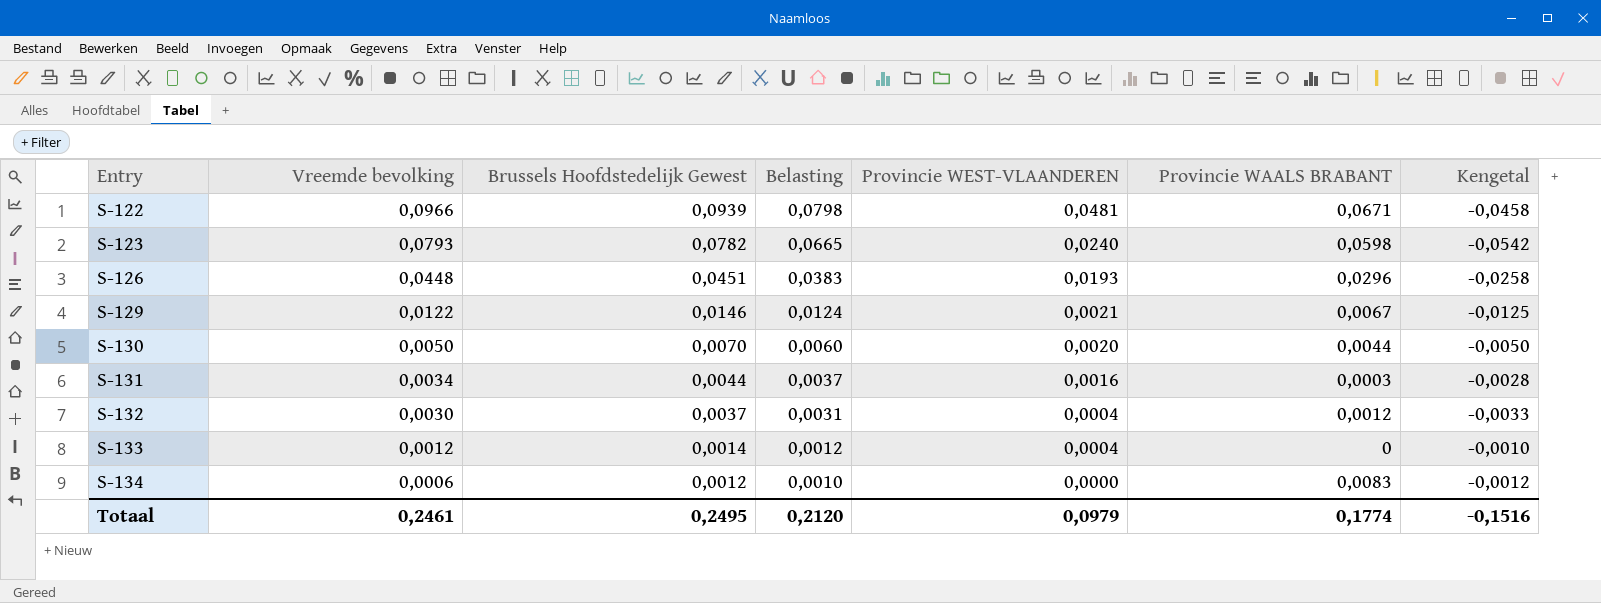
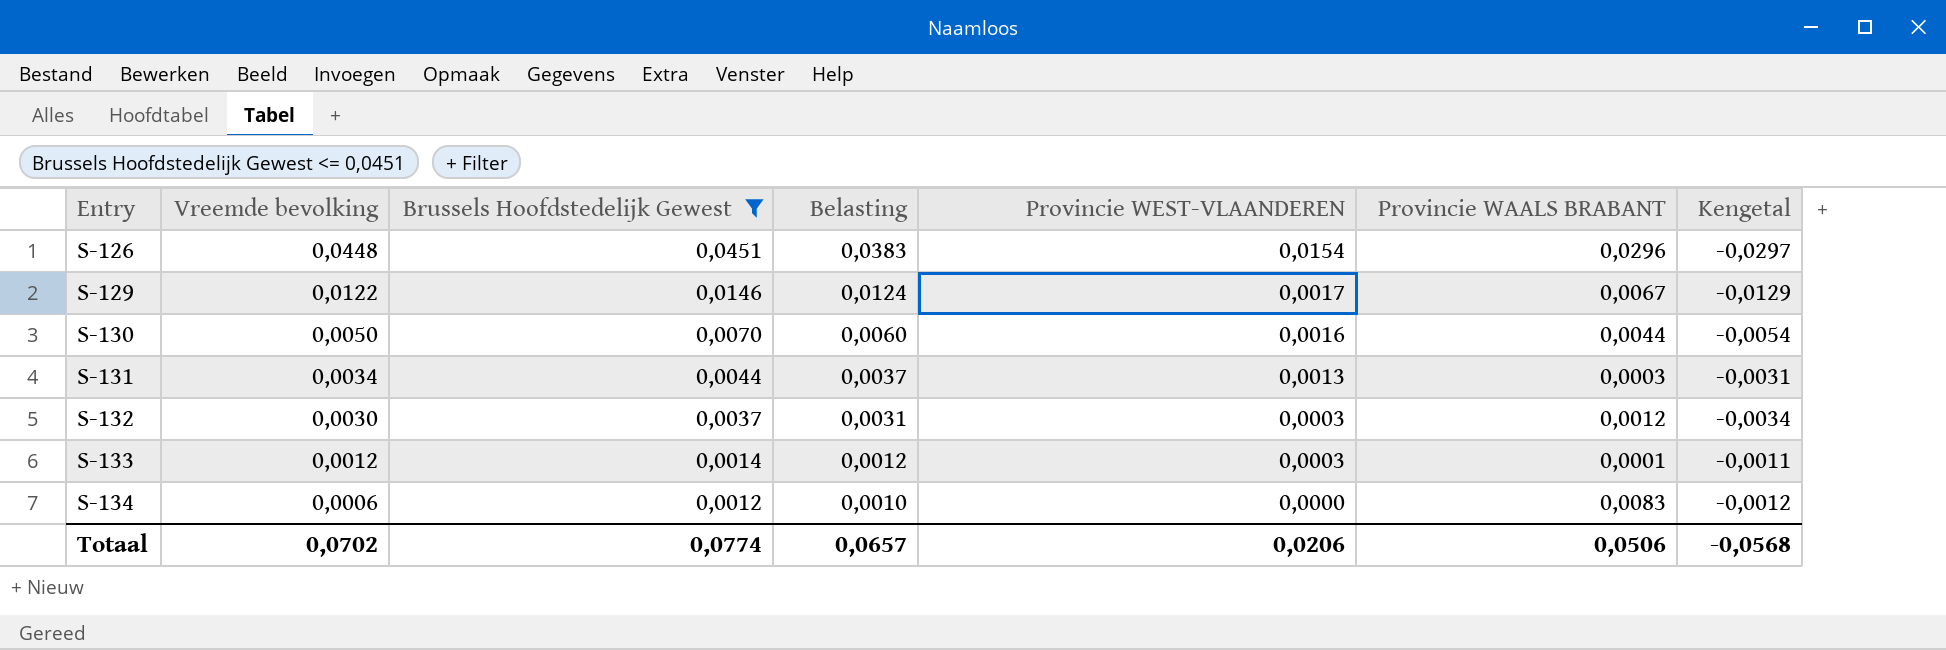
filter: none -> Brussels Hoofdstedelijk Gewest <= 0,0451
S-126 | Provincie WEST-VLAANDEREN: 0,0193 -> 0,0154
S-126 | Kengetal: -0,0258 -> -0,0297
S-129 | Provincie WEST-VLAANDEREN: 0,0021 -> 0,0017
S-129 | Kengetal: -0,0125 -> -0,0129
S-130 | Provincie WEST-VLAANDEREN: 0,0020 -> 0,0016
S-130 | Kengetal: -0,0050 -> -0,0054
S-131 | Provincie WEST-VLAANDEREN: 0,0016 -> 0,0013
S-131 | Kengetal: -0,0028 -> -0,0031
S-132 | Provincie WEST-VLAANDEREN: 0,0004 -> 0,0003
S-132 | Kengetal: -0,0033 -> -0,0034
S-133 | Provincie WEST-VLAANDEREN: 0,0004 -> 0,0003
S-133 | Provincie WAALS BRABANT: 0 -> 0,0001
S-133 | Kengetal: -0,0010 -> -0,0011
Totaal | Vreemde bevolking: 0,2461 -> 0,0702
Totaal | Brussels Hoofdstedelijk Gewest: 0,2495 -> 0,0774
Totaal | Belasting: 0,2120 -> 0,0657
Totaal | Provincie WEST-VLAANDEREN: 0,0979 -> 0,0206
Totaal | Provincie WAALS BRABANT: 0,1774 -> 0,0506
Totaal | Kengetal: -0,1516 -> -0,0568

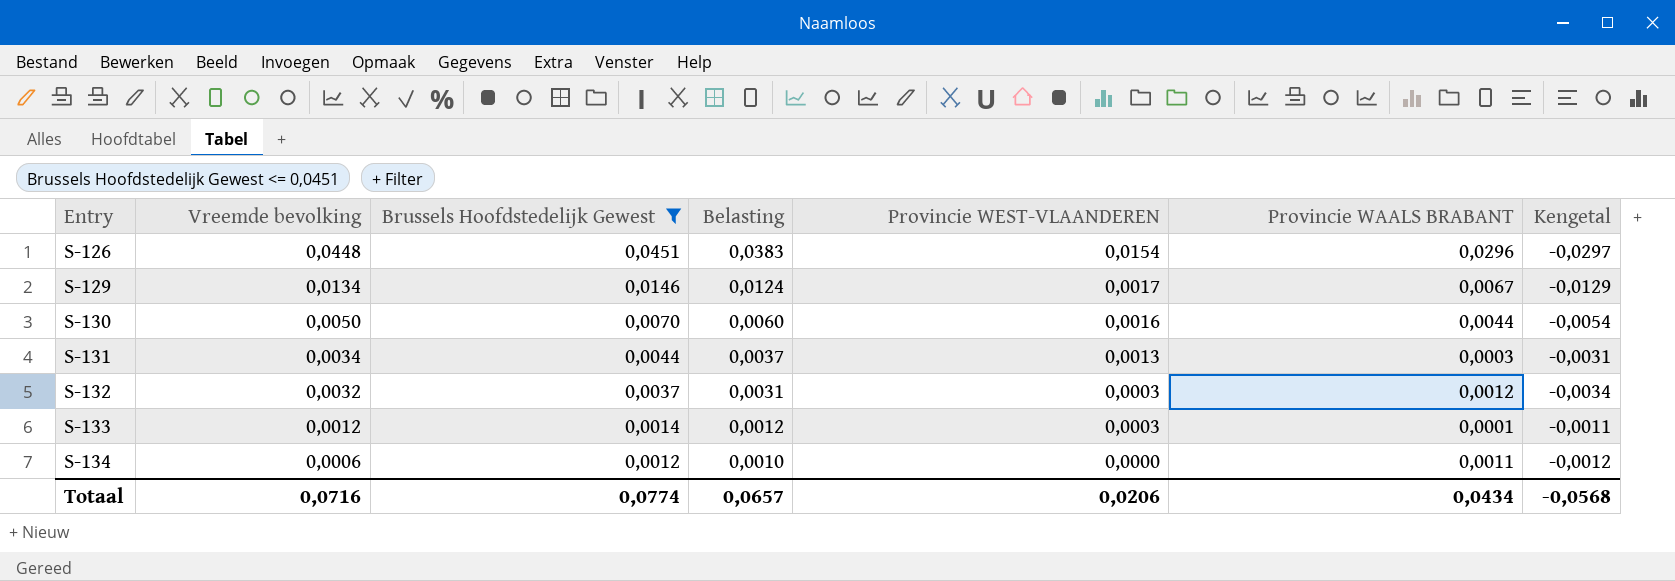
S-129 | Vreemde bevolking: 0,0122 -> 0,0134
S-132 | Vreemde bevolking: 0,0030 -> 0,0032
S-134 | Provincie WAALS BRABANT: 0,0083 -> 0,0011
Totaal | Vreemde bevolking: 0,0702 -> 0,0716
Totaal | Provincie WAALS BRABANT: 0,0506 -> 0,0434

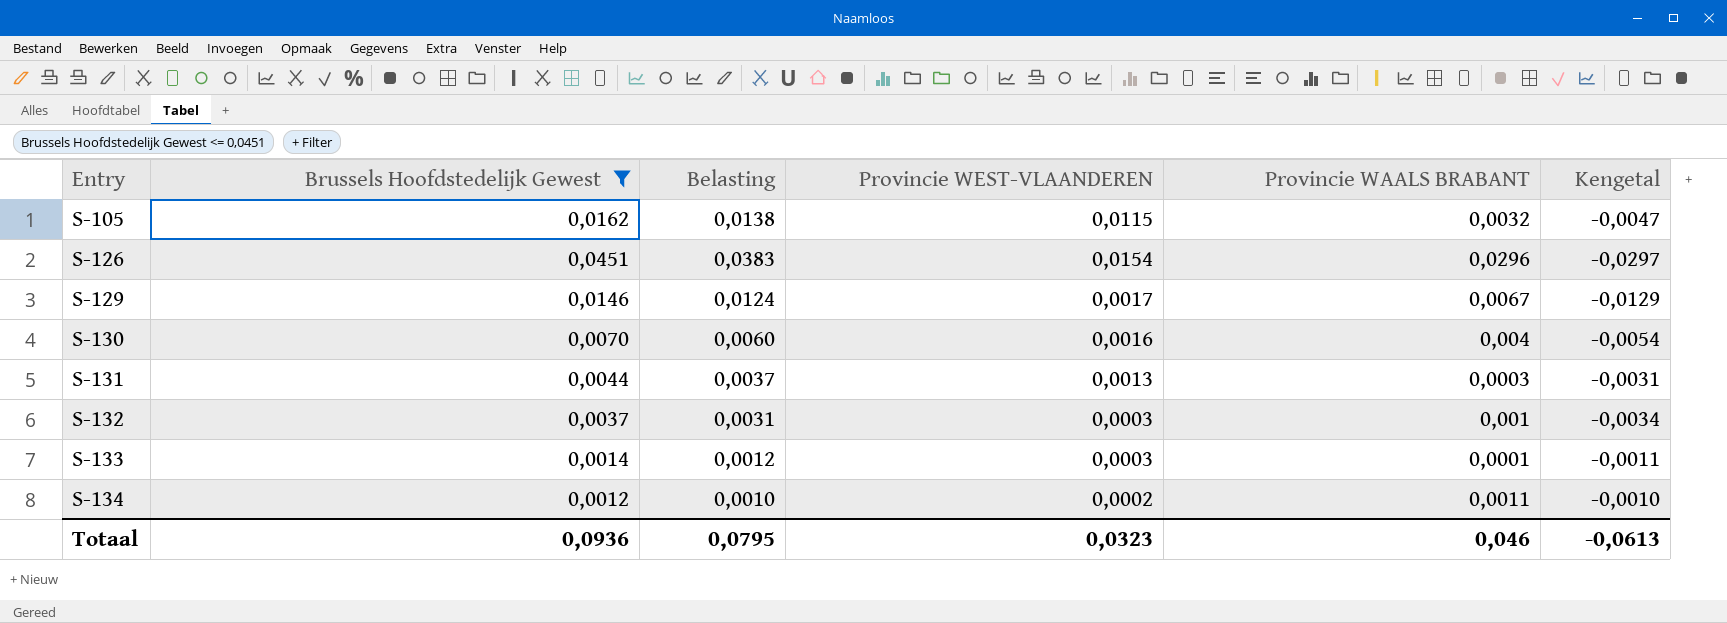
column Vreemde bevolking | position: 2 -> none
row S-105: none -> 0,0162 | 0,0138 | 0,0115 | 0,0032 | -0,0047
S-130 | Provincie WAALS BRABANT: 0,0044 -> 0,004
S-132 | Provincie WAALS BRABANT: 0,0012 -> 0,001
S-134 | Provincie WEST-VLAANDEREN: 0,0000 -> 0,0002
S-134 | Kengetal: -0,0012 -> -0,0010
Totaal | Brussels Hoofdstedelijk Gewest: 0,0774 -> 0,0936
Totaal | Belasting: 0,0657 -> 0,0795
Totaal | Provincie WEST-VLAANDEREN: 0,0206 -> 0,0323
Totaal | Provincie WAALS BRABANT: 0,0434 -> 0,046
Totaal | Kengetal: -0,0568 -> -0,0613

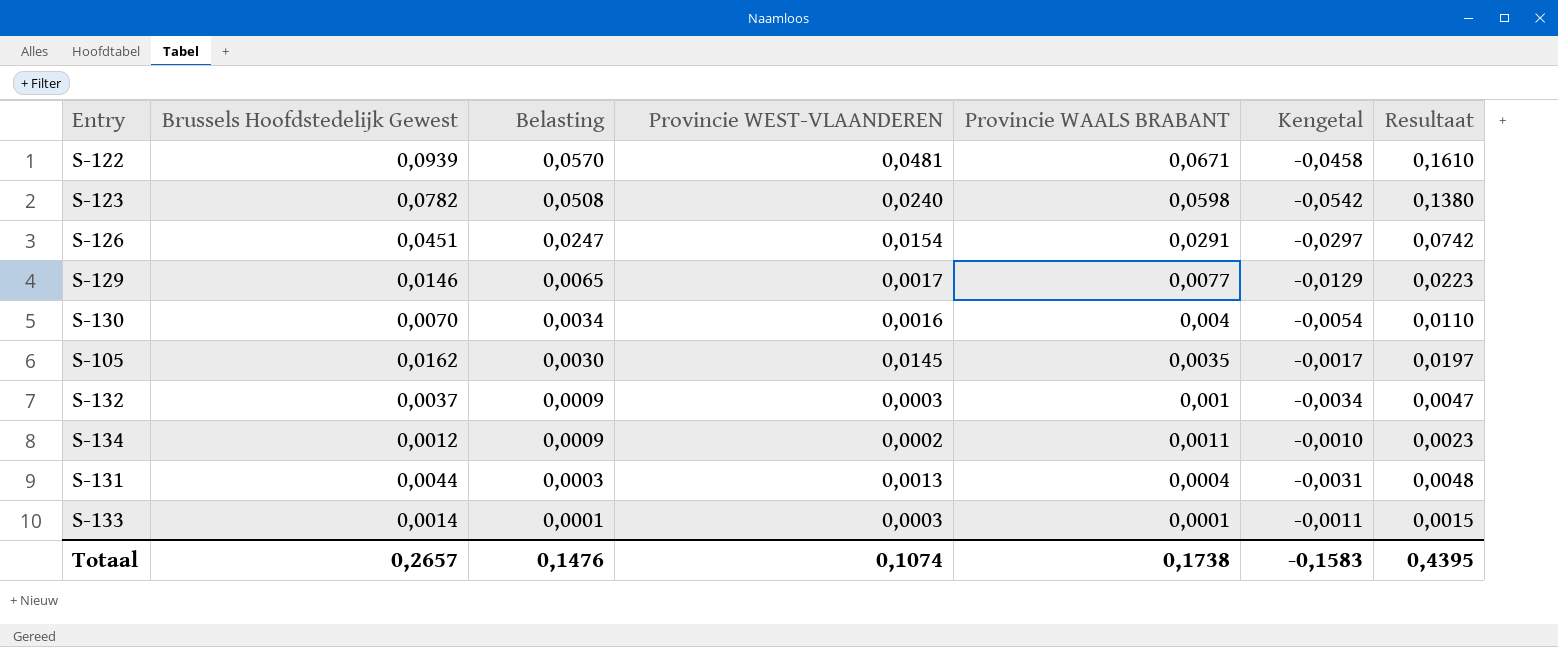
filter: Brussels Hoofdstedelijk Gewest <= 0,0451 -> none
row order: Entry ascending -> Belasting descending
column Belasting | formula: [Brussels Hoofdstedelijk Gewest] * 0,85 -> [Provincie WAALS BRABANT] * 0,85
column Resultaat | formula: none -> [Brussels Hoofdstedelijk Gewest] + [Provincie WAALS BRABANT]
S-126 | Provincie WAALS BRABANT: 0,0296 -> 0,0291
S-129 | Provincie WAALS BRABANT: 0,0067 -> 0,0077
S-105 | Provincie WEST-VLAANDEREN: 0,0115 -> 0,0145
S-105 | Provincie WAALS BRABANT: 0,0032 -> 0,0035
S-105 | Kengetal: -0,0047 -> -0,0017
S-131 | Provincie WAALS BRABANT: 0,0003 -> 0,0004
Totaal | Brussels Hoofdstedelijk Gewest: 0,0936 -> 0,2657
Totaal | Belasting: 0,0795 -> 0,1476
Totaal | Provincie WEST-VLAANDEREN: 0,0323 -> 0,1074
Totaal | Provincie WAALS BRABANT: 0,046 -> 0,1738
Totaal | Kengetal: -0,0613 -> -0,1583

